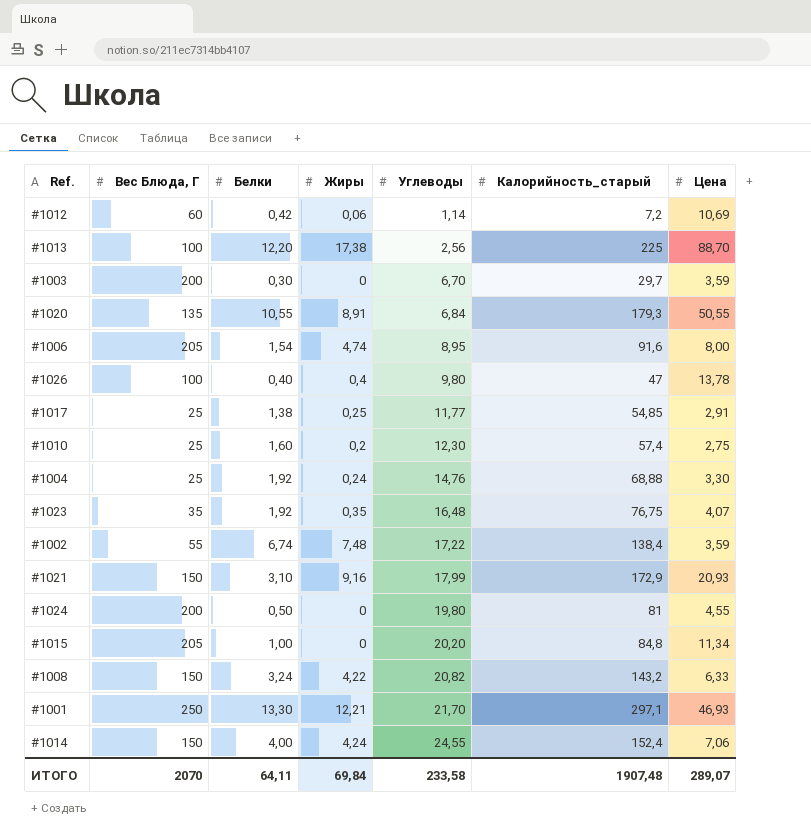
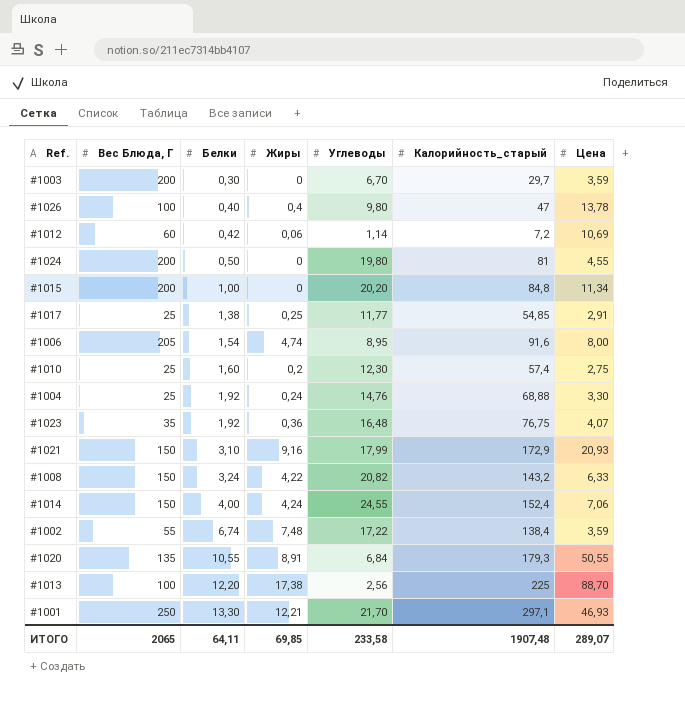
row order: Углеводы ascending -> Белки ascending
#1015 | Вес Блюда, Г: 205 -> 200
#1023 | Жиры: 0,35 -> 0,36
ИТОГО | Вес Блюда, Г: 2070 -> 2065
ИТОГО | Жиры: 69,84 -> 69,85

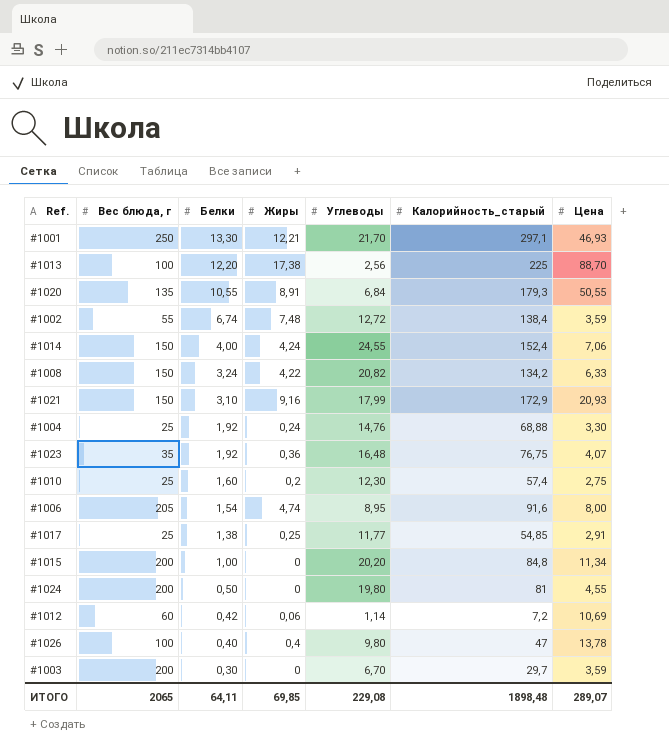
row order: Белки ascending -> Белки descending
column name: Вес Блюда, Г -> Вес блюда, г
#1002 | Углеводы: 17,22 -> 12,72
#1008 | Калорийность_старый: 143,2 -> 134,2
ИТОГО | Углеводы: 233,58 -> 229,08
ИТОГО | Калорийность_старый: 1907,48 -> 1898,48

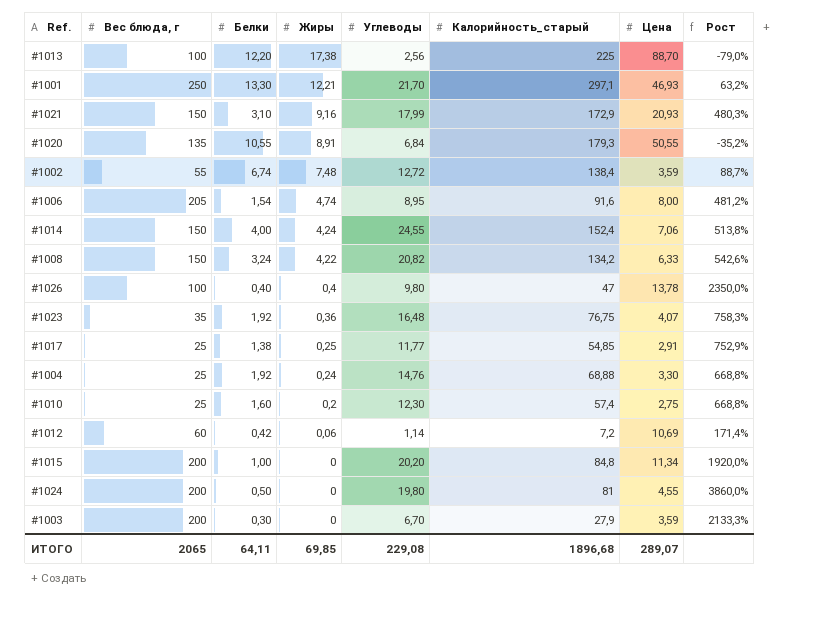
row order: Белки descending -> Жиры descending
column Рост | formula: none -> ([Углеводы] - [Белки]) / [Белки]
#1003 | Калорийность_старый: 29,7 -> 27,9
ИТОГО | Калорийность_старый: 1898,48 -> 1896,68

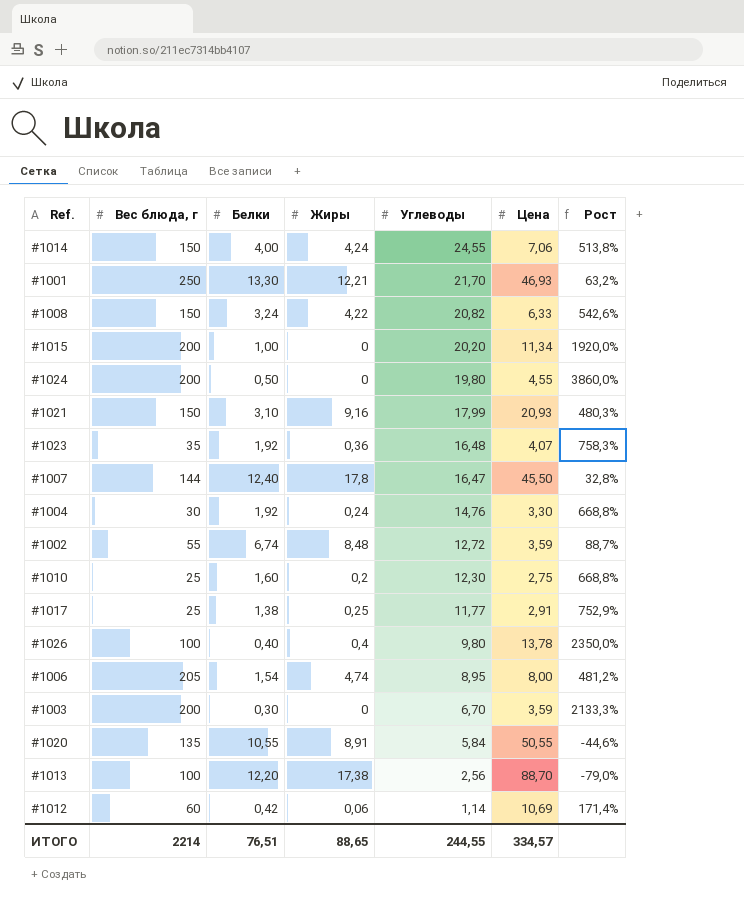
row order: Жиры descending -> Углеводы descending
column Калорийность_старый | position: 6 -> none
row #1007: none -> 144 | 12,40 | 17,8 | 16,47 | 45,50 | 32,8%
#1004 | Вес блюда, г: 25 -> 30
#1002 | Жиры: 7,48 -> 8,48
#1020 | Углеводы: 6,84 -> 5,84
#1020 | Рост: -35,2% -> -44,6%
ИТОГО | Вес блюда, г: 2065 -> 2214
ИТОГО | Белки: 64,11 -> 76,51
ИТОГО | Жиры: 69,85 -> 88,65
ИТОГО | Углеводы: 229,08 -> 244,55
ИТОГО | Цена: 289,07 -> 334,57

